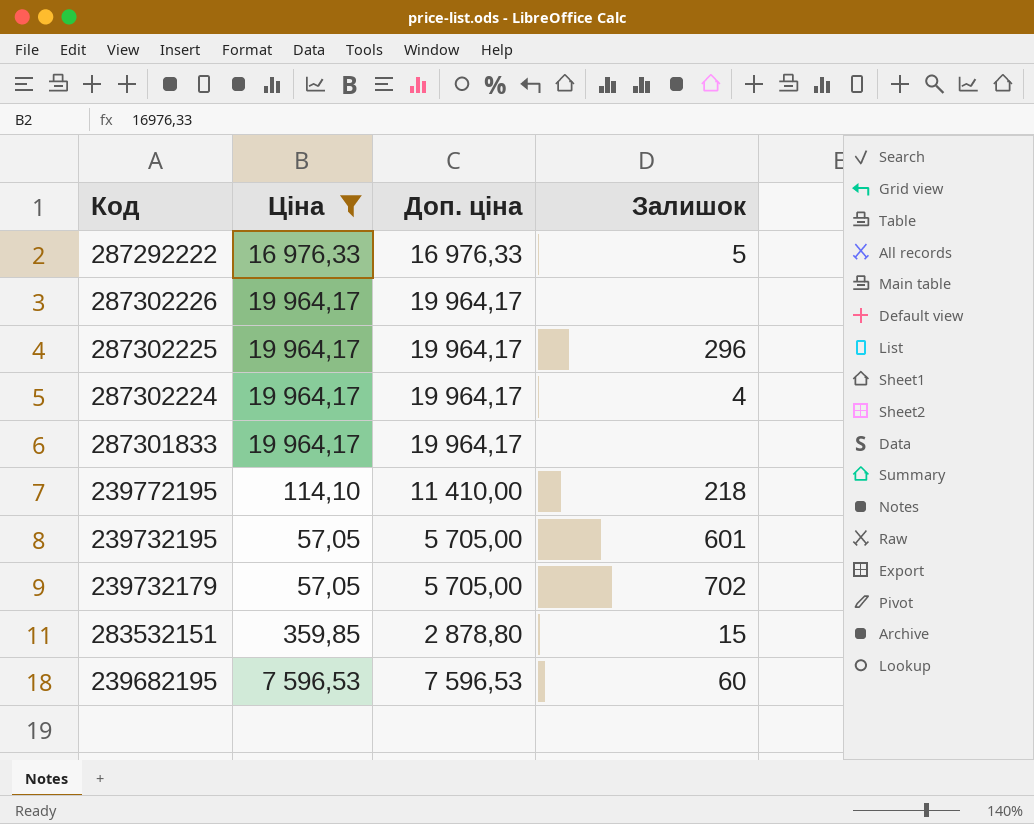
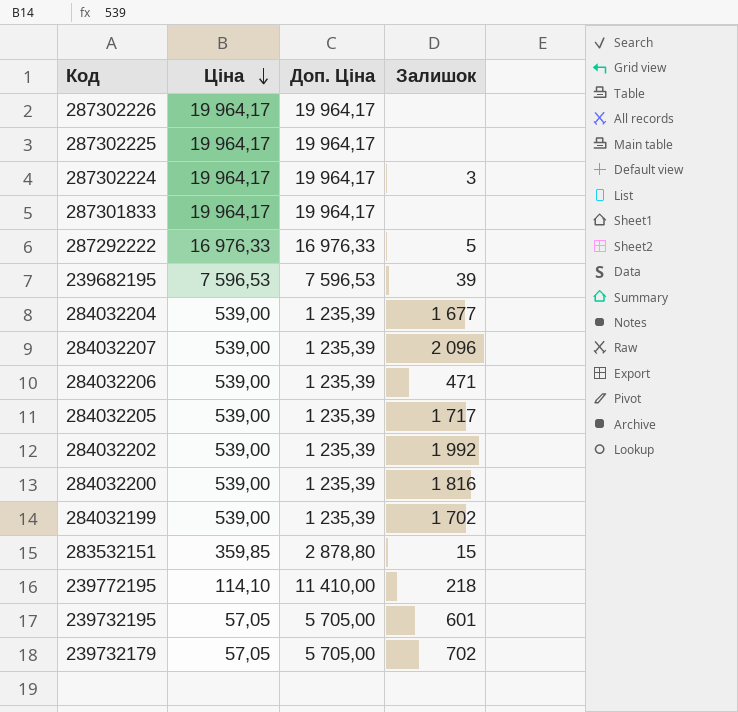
filter: Ціна != 539,00 -> none
row order: none -> Ціна descending
column name: Доп. ціна -> Доп. Ціна
287302225 | Залишок: 296 -> none
287302224 | Залишок: 4 -> 3
239682195 | Залишок: 60 -> 39

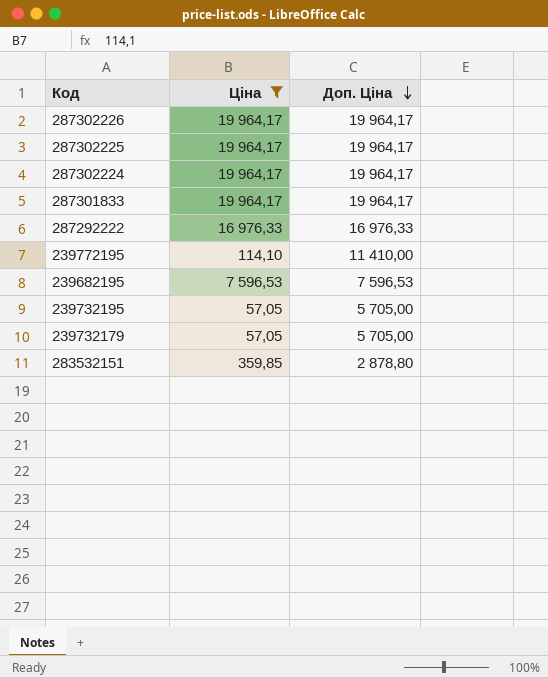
filter: none -> Ціна != 539,00
row order: Ціна descending -> Доп. Ціна descending
column Залишок | position: 4 -> none

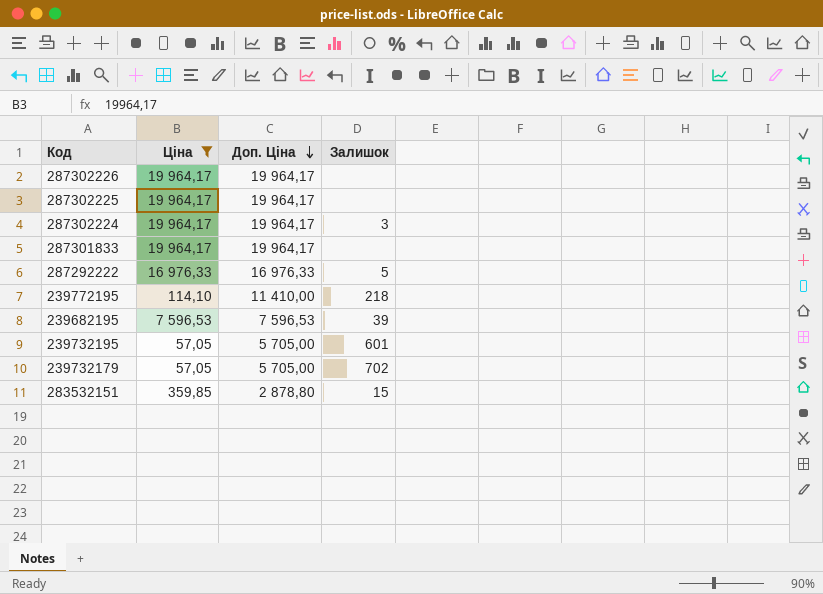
column Залишок | position: none -> 4

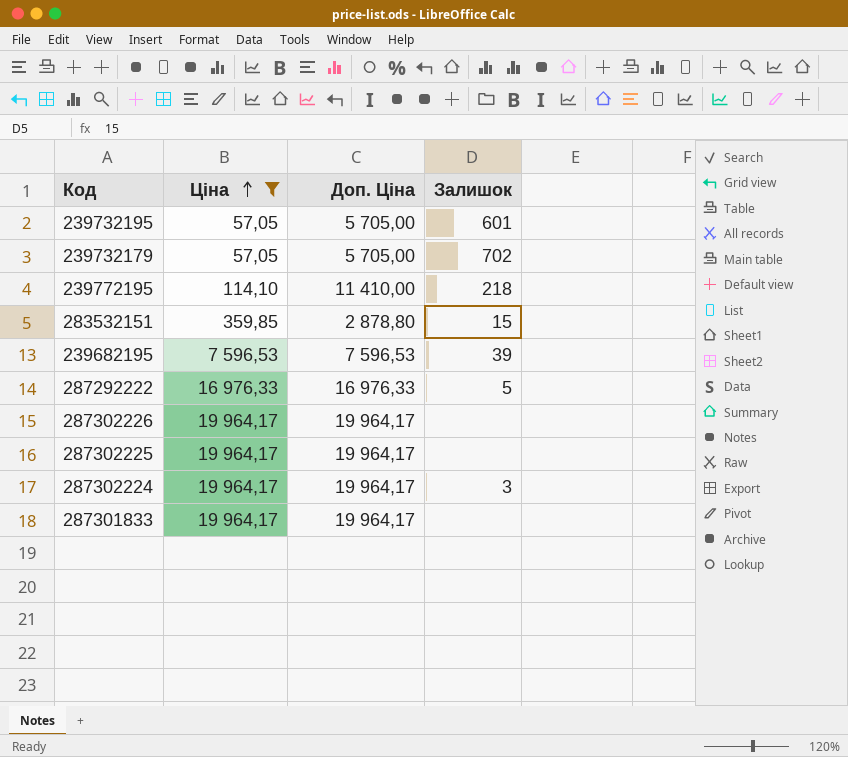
row order: Доп. Ціна descending -> Ціна ascending

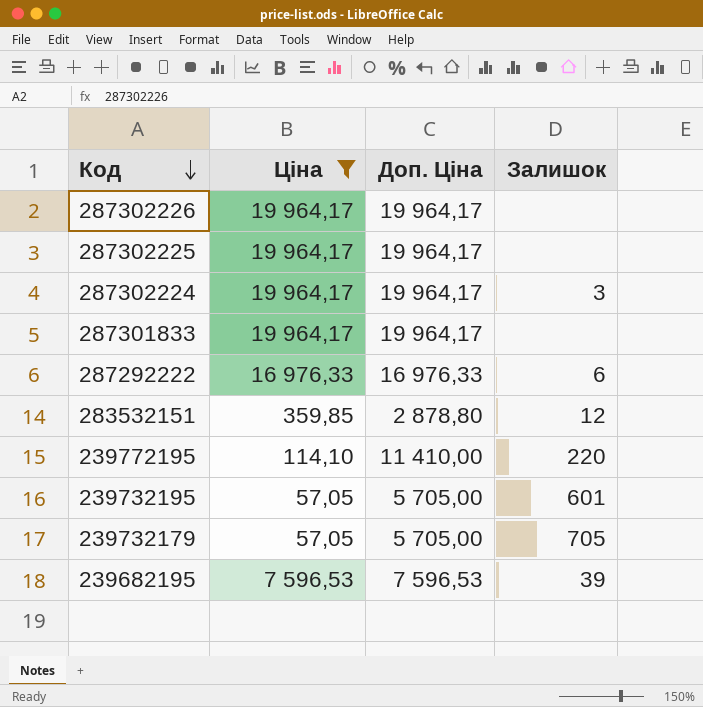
row order: Ціна ascending -> Код descending
287292222 | Залишок: 5 -> 6
283532151 | Залишок: 15 -> 12
239772195 | Залишок: 218 -> 220
239732179 | Залишок: 702 -> 705

